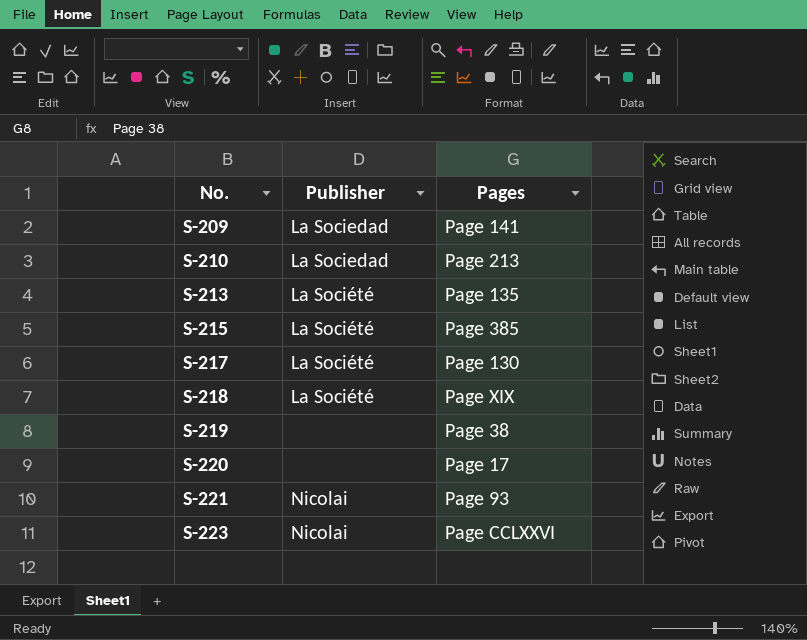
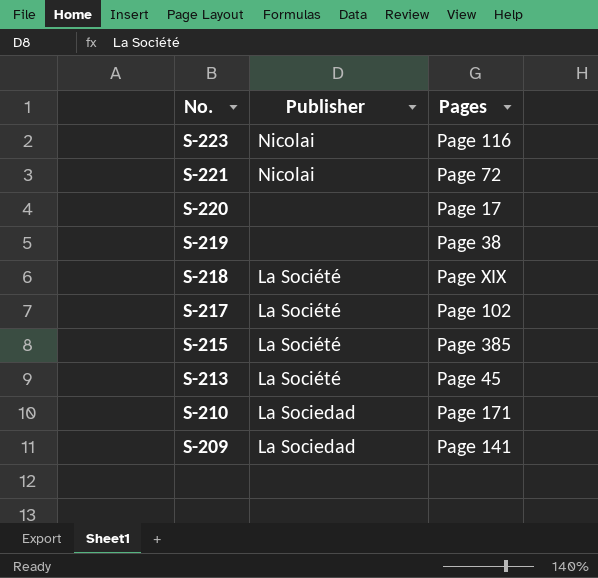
row order: No. ascending -> No. descending
S-223 | Pages: Page CCLXXVI -> Page 116
S-221 | Pages: Page 93 -> Page 72
S-217 | Pages: Page 130 -> Page 102
S-213 | Pages: Page 135 -> Page 45
S-210 | Pages: Page 213 -> Page 171

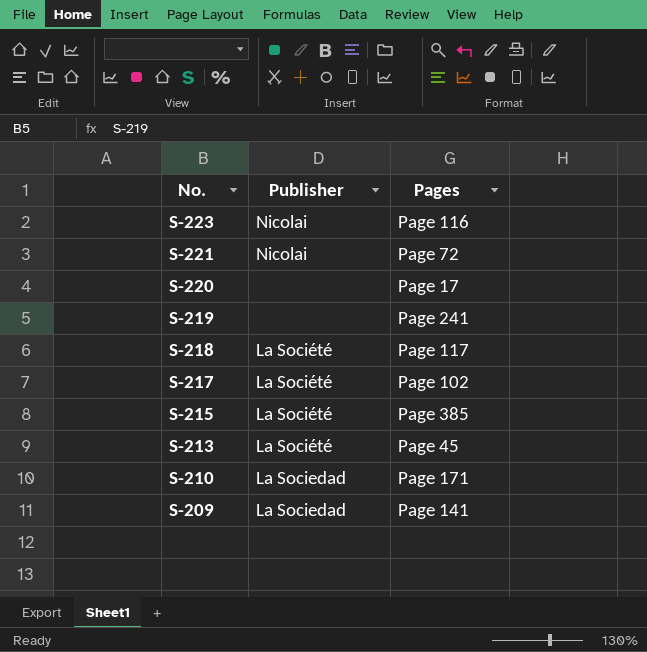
S-219 | Pages: Page 38 -> Page 241
S-218 | Pages: Page XIX -> Page 117

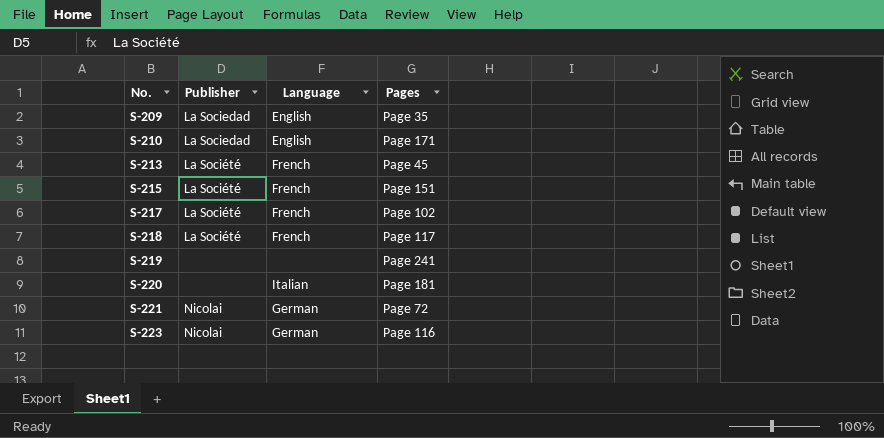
row order: No. descending -> No. ascending
column Language | position: none -> 3
S-209 | Pages: Page 141 -> Page 35
S-215 | Pages: Page 385 -> Page 151
S-220 | Pages: Page 17 -> Page 181

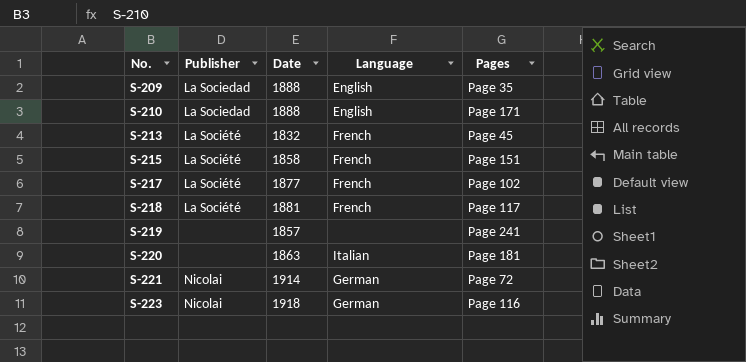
column Date | position: none -> 3

